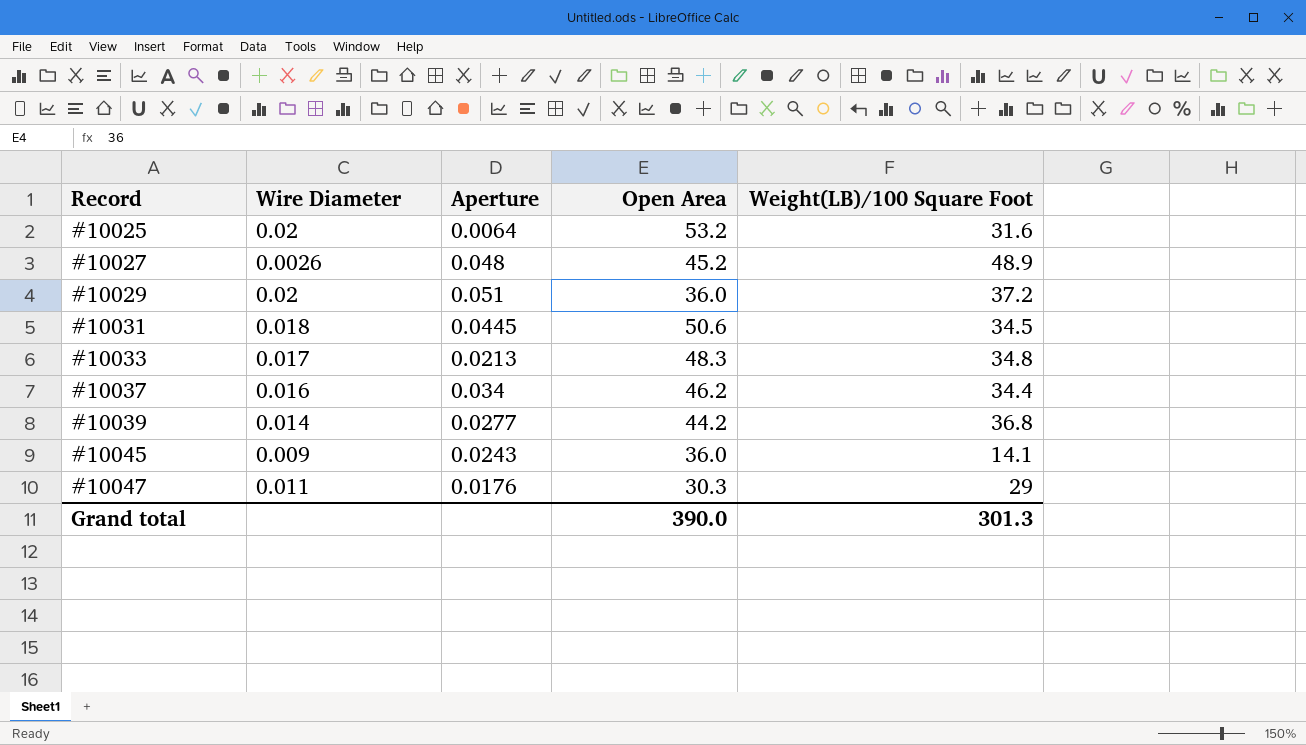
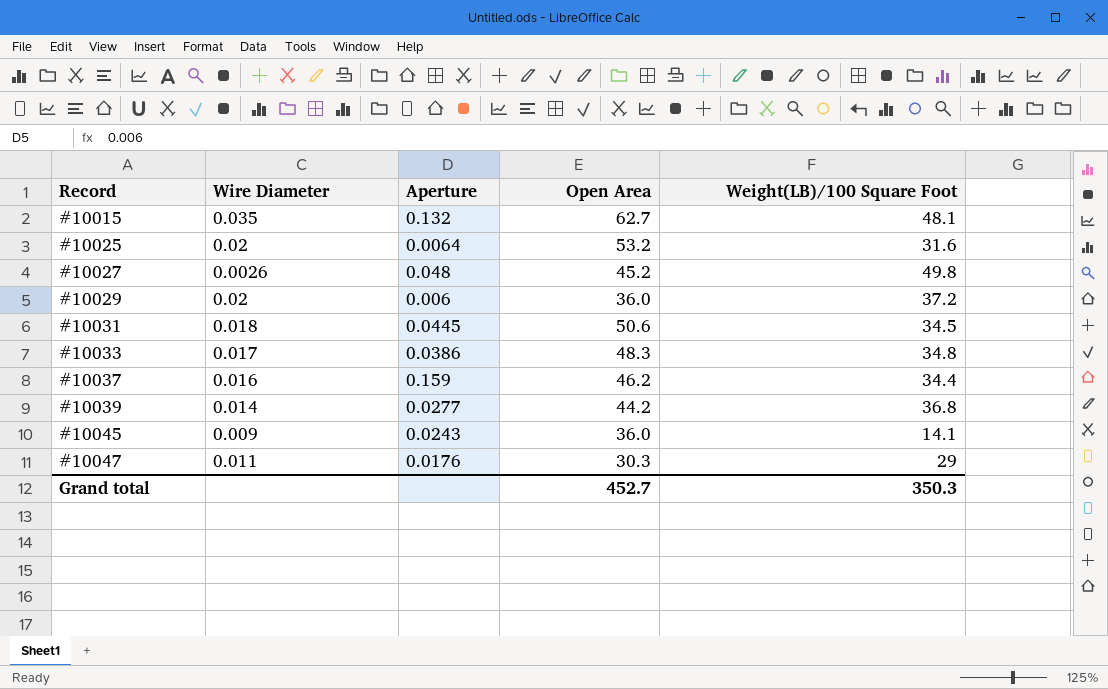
row #10015: none -> 0.035 | 0.132 | 62.7 | 48.1
#10027 | Weight(LB)/100 Square Foot: 48.9 -> 49.8
#10029 | Aperture: 0.051 -> 0.006
#10033 | Aperture: 0.0213 -> 0.0386
#10037 | Aperture: 0.034 -> 0.159
Grand total | Open Area: 390.0 -> 452.7
Grand total | Weight(LB)/100 Square Foot: 301.3 -> 350.3

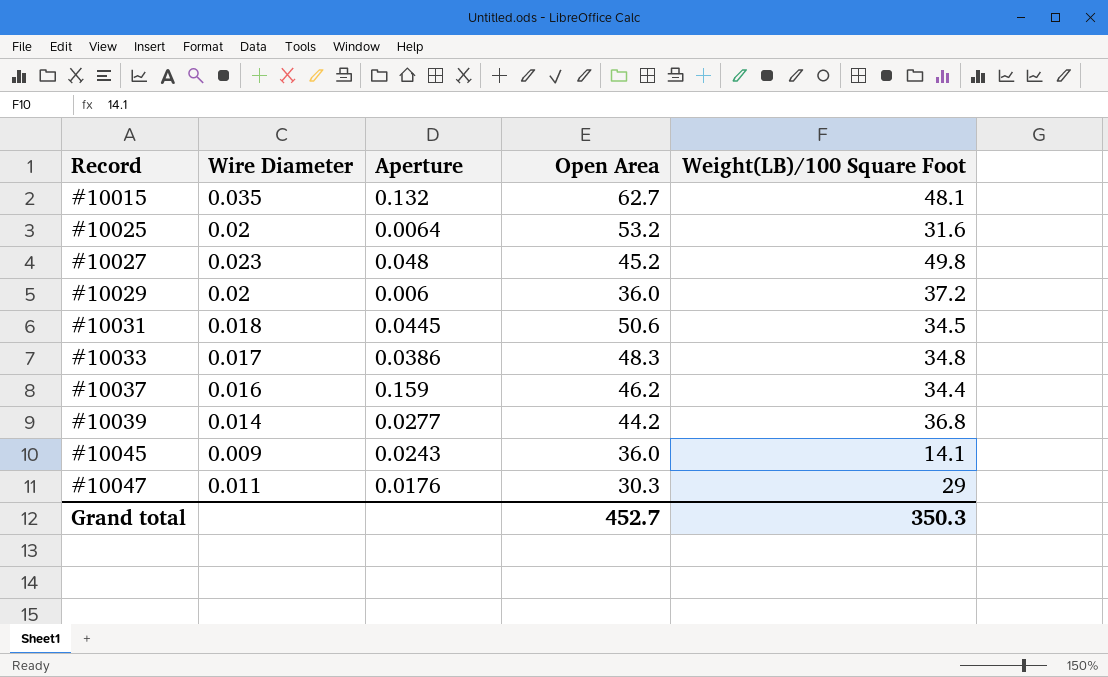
#10027 | Wire Diameter: 0.0026 -> 0.023

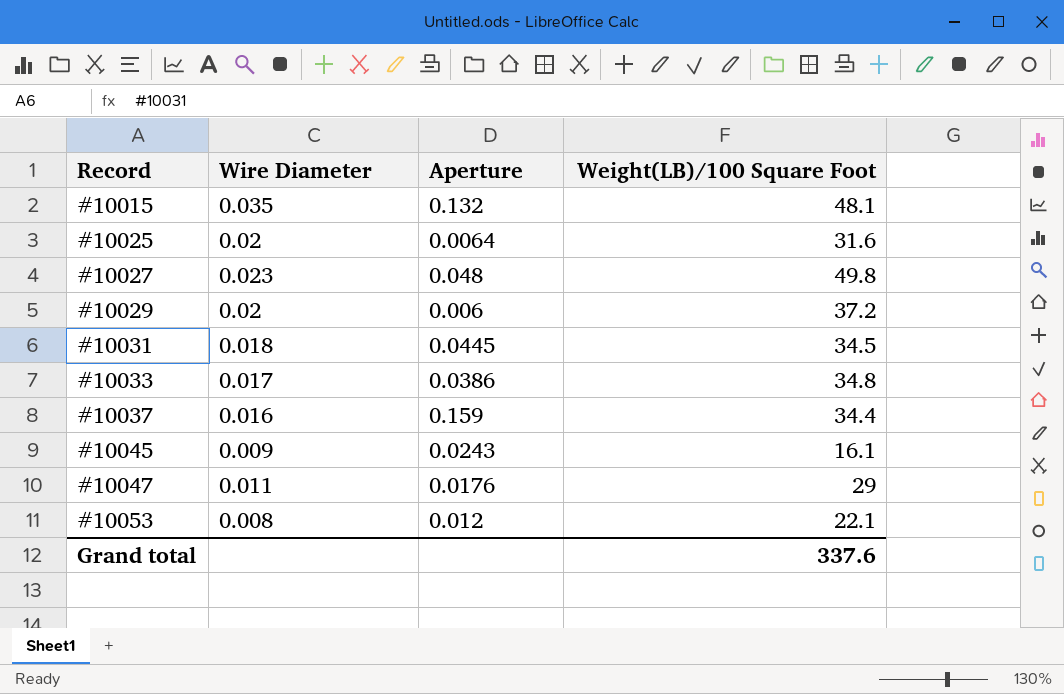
column Open Area | position: 4 -> none
row #10039: 0.014 | 0.0277 | 44.2 | 36.8 -> none
#10045 | Weight(LB)/100 Square Foot: 14.1 -> 16.1
row #10053: none -> 0.008 | 0.012 | 22.1
Grand total | Weight(LB)/100 Square Foot: 350.3 -> 337.6

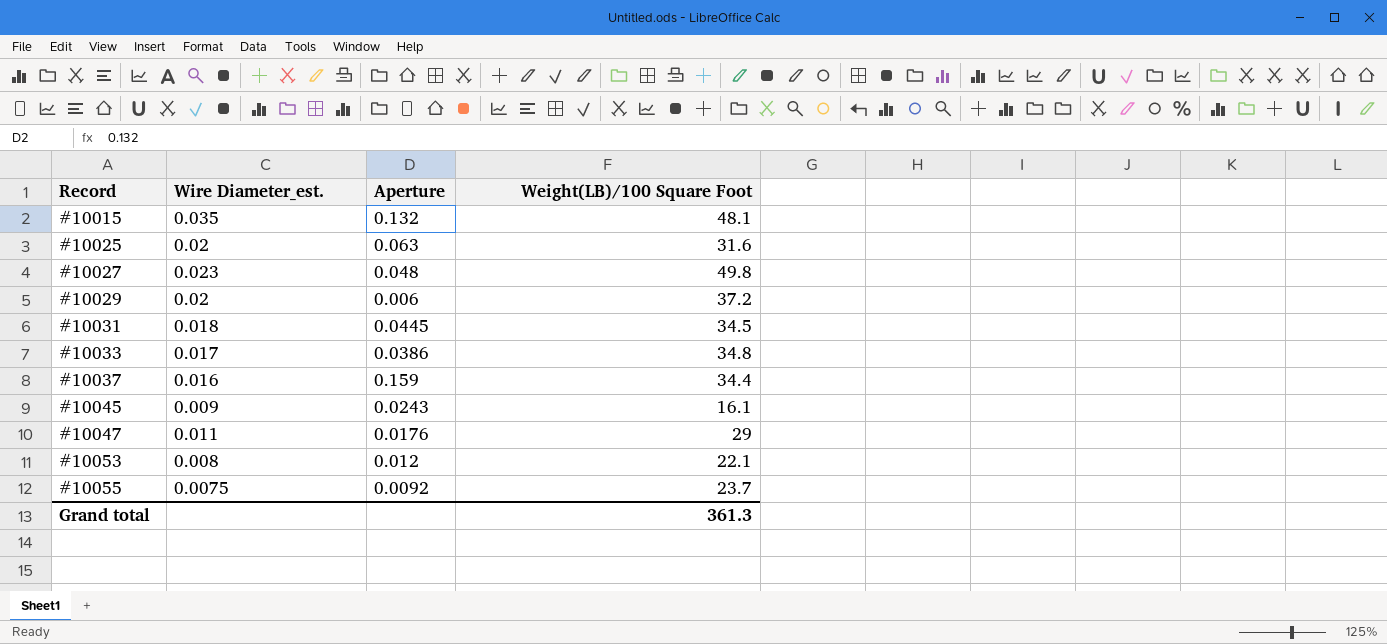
column name: Wire Diameter -> Wire Diameter_est.
#10025 | Aperture: 0.0064 -> 0.063
row #10055: none -> 0.0075 | 0.0092 | 23.7
Grand total | Weight(LB)/100 Square Foot: 337.6 -> 361.3

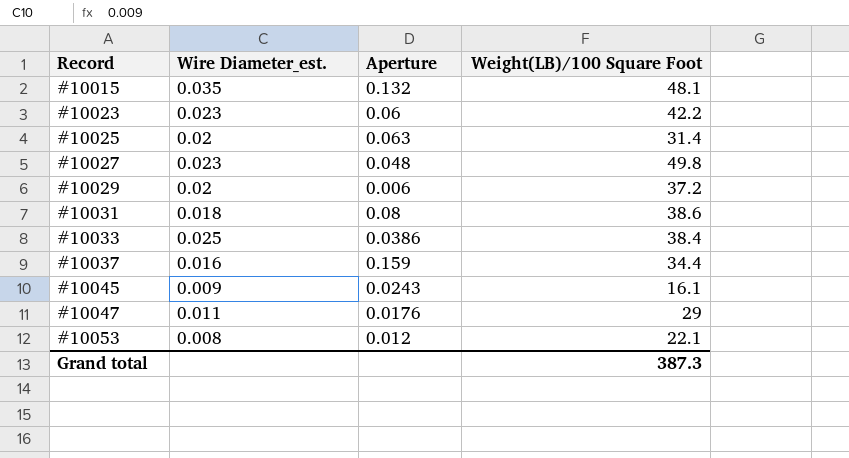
row #10055: 0.0075 | 0.0092 | 23.7 -> none
row #10023: none -> 0.023 | 0.06 | 42.2
#10025 | Weight(LB)/100 Square Foot: 31.6 -> 31.4
#10031 | Aperture: 0.0445 -> 0.08
#10031 | Weight(LB)/100 Square Foot: 34.5 -> 38.6
#10033 | Wire Diameter_est.: 0.017 -> 0.025
#10033 | Weight(LB)/100 Square Foot: 34.8 -> 38.4
Grand total | Weight(LB)/100 Square Foot: 361.3 -> 387.3

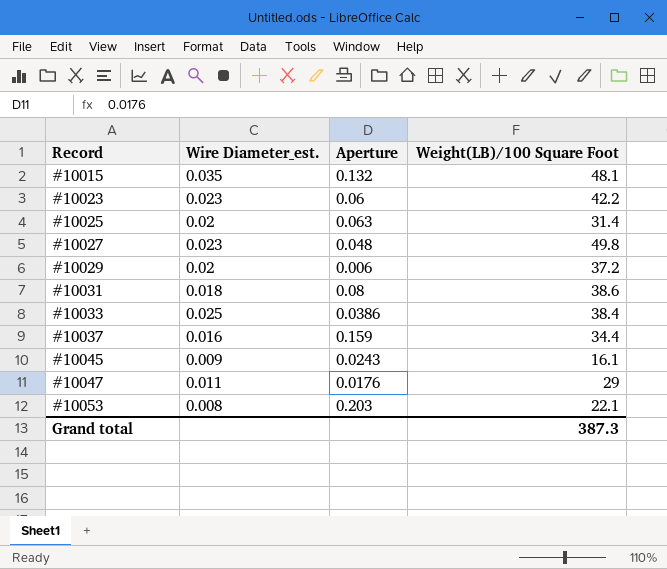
#10053 | Aperture: 0.012 -> 0.203

